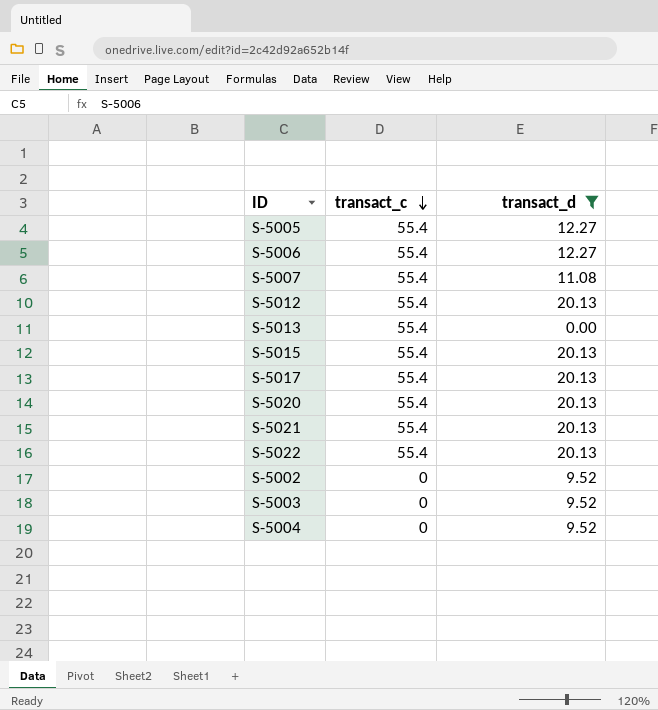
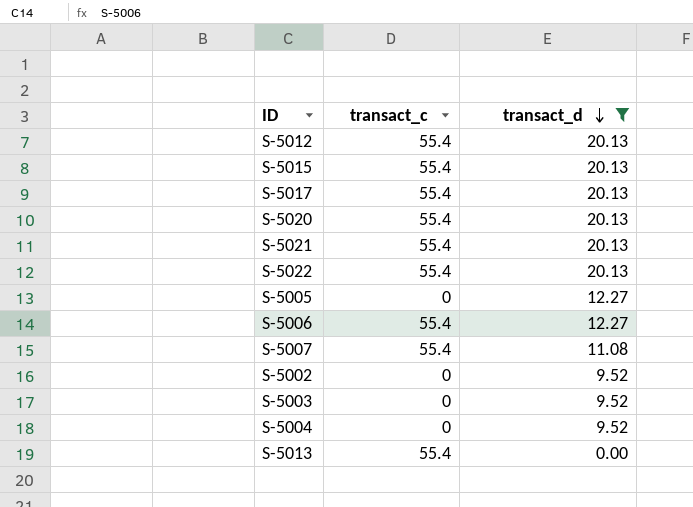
row order: transact_c descending -> transact_d descending
S-5005 | transact_c: 55.4 -> 0

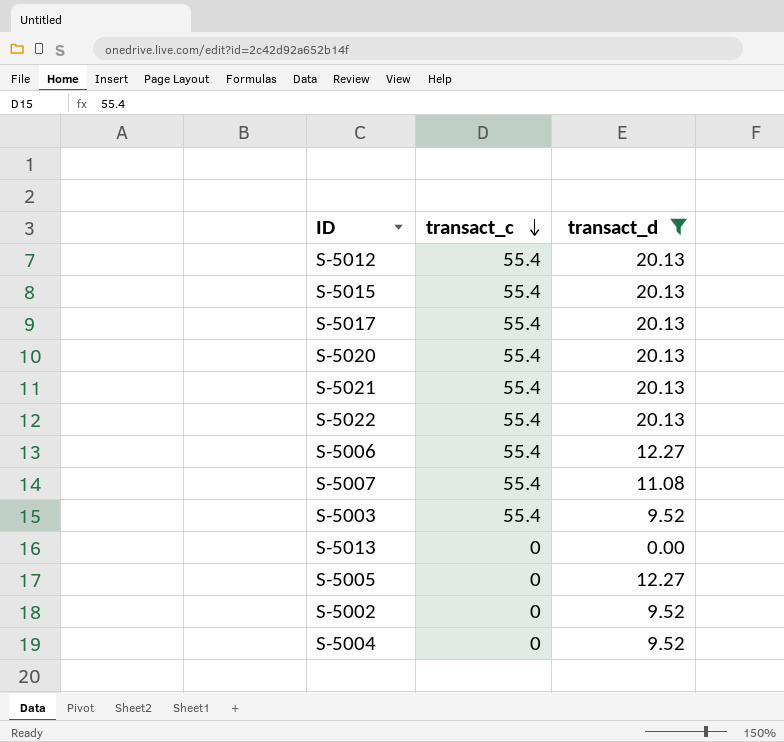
row order: transact_d descending -> transact_c descending
S-5003 | transact_c: 0 -> 55.4
S-5013 | transact_c: 55.4 -> 0

